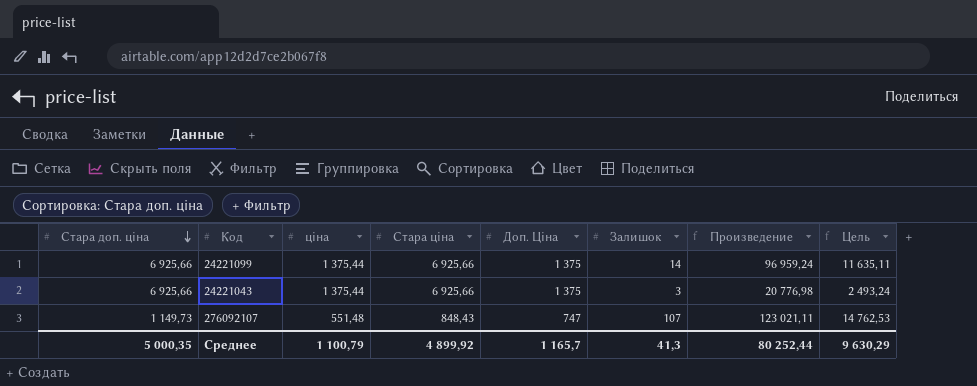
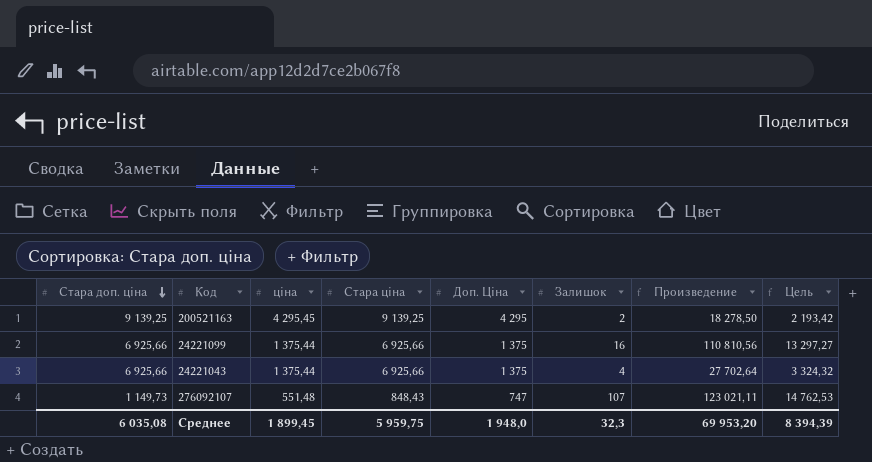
row 200521163: none -> 9 139,25 | 4 295,45 | 9 139,25 | 4 295 | 2 | 18 278,50 | 2 193,42
24221099 | Залишок: 14 -> 16
24221099 | Произведение: 96 959,24 -> 110 810,56
24221099 | Цель: 11 635,11 -> 13 297,27
24221043 | Залишок: 3 -> 4
24221043 | Произведение: 20 776,98 -> 27 702,64
24221043 | Цель: 2 493,24 -> 3 324,32
Среднее | Стара доп. ціна: 5 000,35 -> 6 035,08
Среднее | ціна: 1 100,79 -> 1 899,45
Среднее | Стара ціна: 4 899,92 -> 5 959,75
Среднее | Доп. Ціна: 1 165,7 -> 1 948,0
Среднее | Залишок: 41,3 -> 32,3
Среднее | Произведение: 80 252,44 -> 69 953,20
Среднее | Цель: 9 630,29 -> 8 394,39

